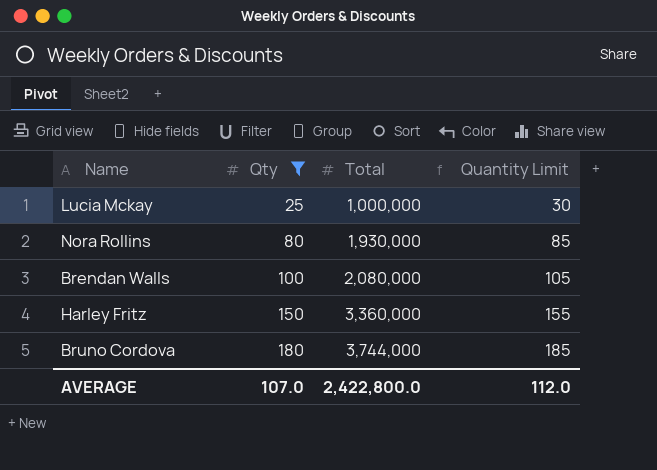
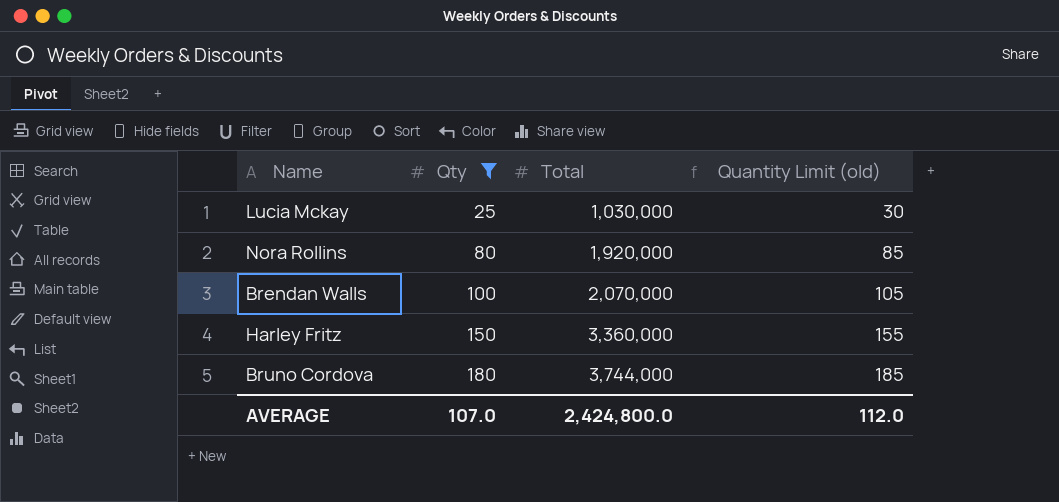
column name: Quantity Limit -> Quantity Limit (old)
Lucia Mckay | Total: 1,000,000 -> 1,030,000
Nora Rollins | Total: 1,930,000 -> 1,920,000
Brendan Walls | Total: 2,080,000 -> 2,070,000
AVERAGE | Total: 2,422,800.0 -> 2,424,800.0

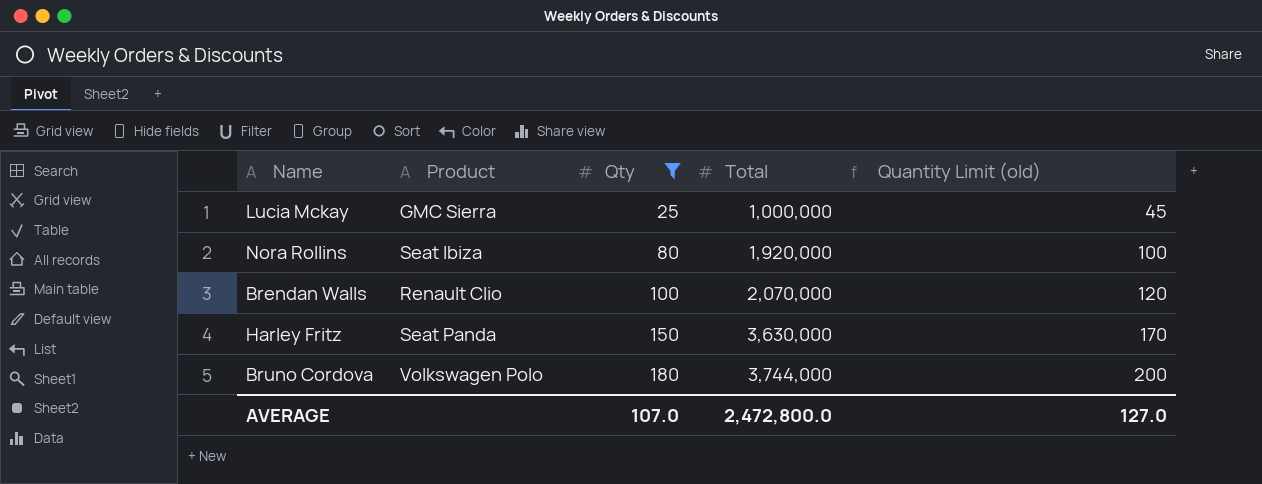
column Product | position: none -> 2
column Quantity Limit (old) | formula: [Qty] + 5 -> [Qty] + 20
Lucia Mckay | Total: 1,030,000 -> 1,000,000
Harley Fritz | Total: 3,360,000 -> 3,630,000
AVERAGE | Total: 2,424,800.0 -> 2,472,800.0
AVERAGE | Quantity Limit (old): 112.0 -> 127.0

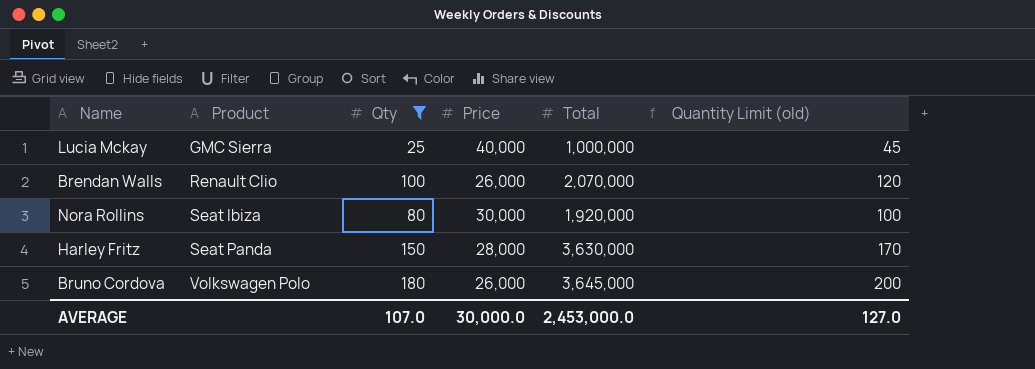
row order: Qty ascending -> Product ascending
column Price | position: none -> 4
Bruno Cordova | Total: 3,744,000 -> 3,645,000
AVERAGE | Total: 2,472,800.0 -> 2,453,000.0

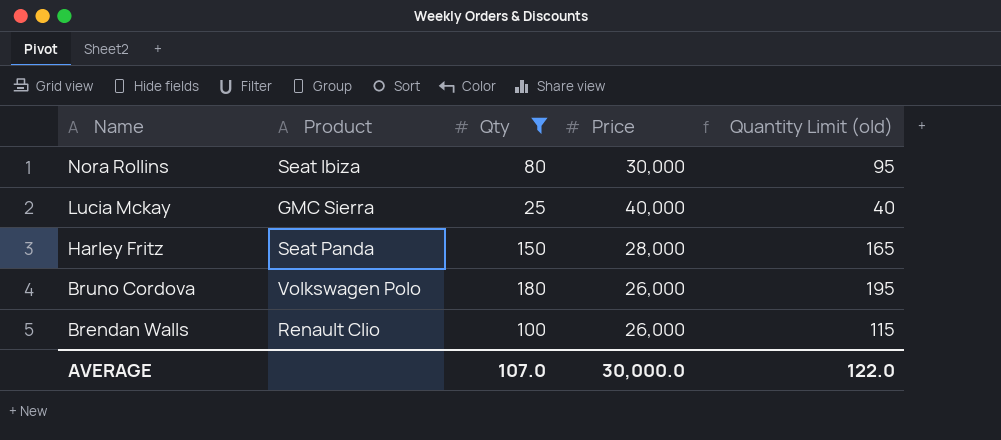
row order: Product ascending -> Name descending
column Total | position: 5 -> none
column Quantity Limit (old) | formula: [Qty] + 20 -> [Qty] + 15
AVERAGE | Quantity Limit (old): 127.0 -> 122.0

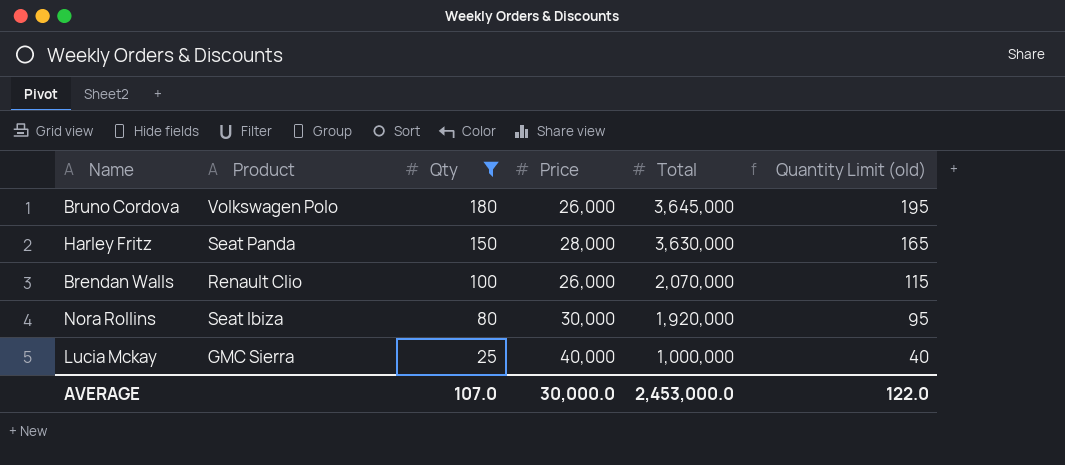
row order: Name descending -> Qty descending
column Total | position: none -> 5

